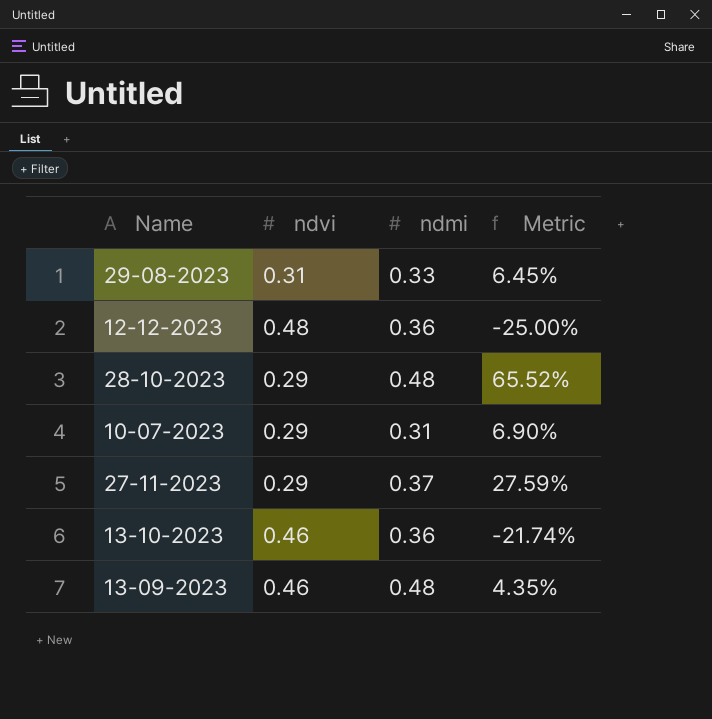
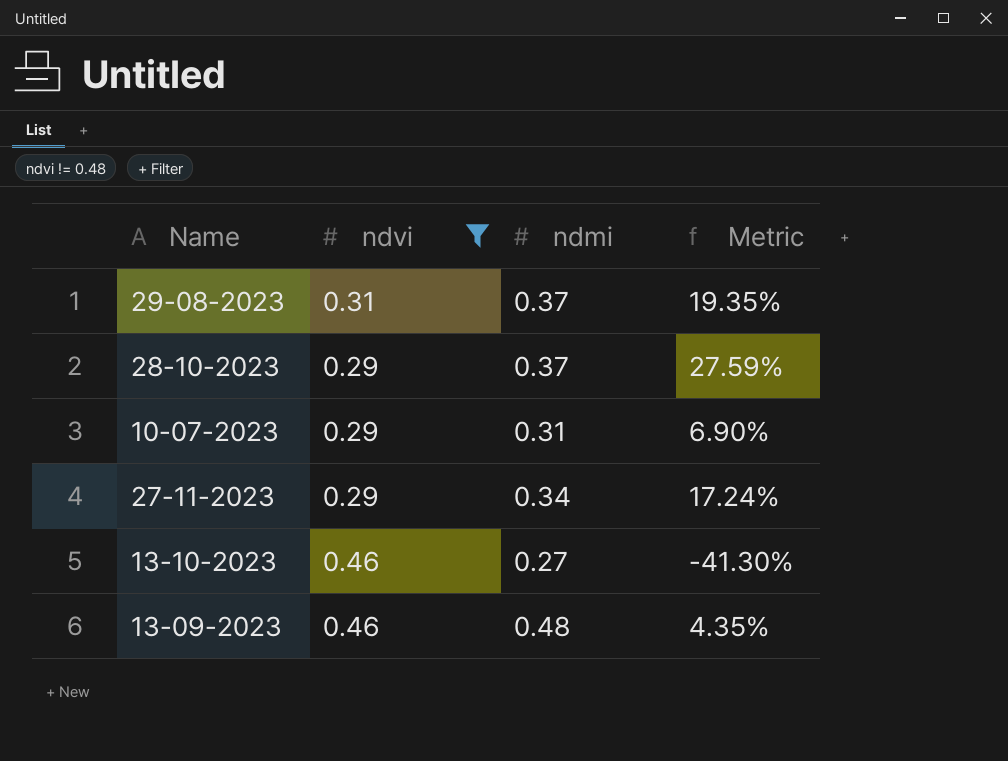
filter: none -> ndvi != 0.48
29-08-2023 | ndmi: 0.33 -> 0.37
29-08-2023 | Metric: 6.45% -> 19.35%
28-10-2023 | ndmi: 0.48 -> 0.37
28-10-2023 | Metric: 65.52% -> 27.59%
27-11-2023 | ndmi: 0.37 -> 0.34
27-11-2023 | Metric: 27.59% -> 17.24%
13-10-2023 | ndmi: 0.36 -> 0.27
13-10-2023 | Metric: -21.74% -> -41.30%

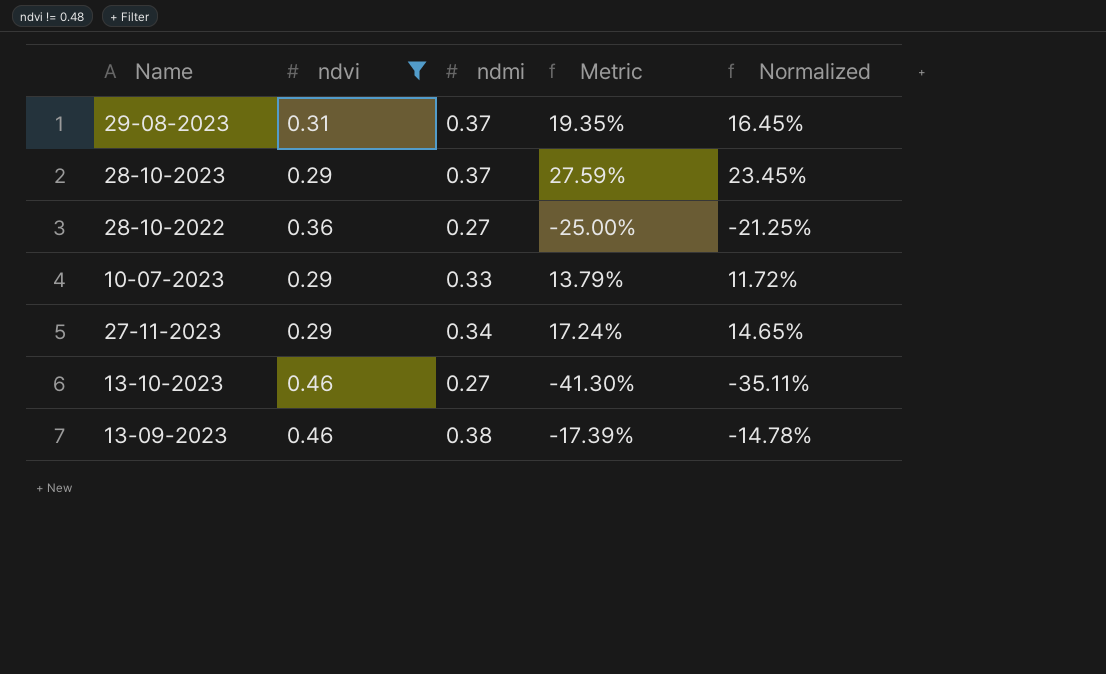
column Normalized | formula: none -> [Metric] * 0.85
row 28-10-2022: none -> 0.36 | 0.27 | -25.00% | -21.25%
10-07-2023 | ndmi: 0.31 -> 0.33
10-07-2023 | Metric: 6.90% -> 13.79%
13-09-2023 | ndmi: 0.48 -> 0.38
13-09-2023 | Metric: 4.35% -> -17.39%

